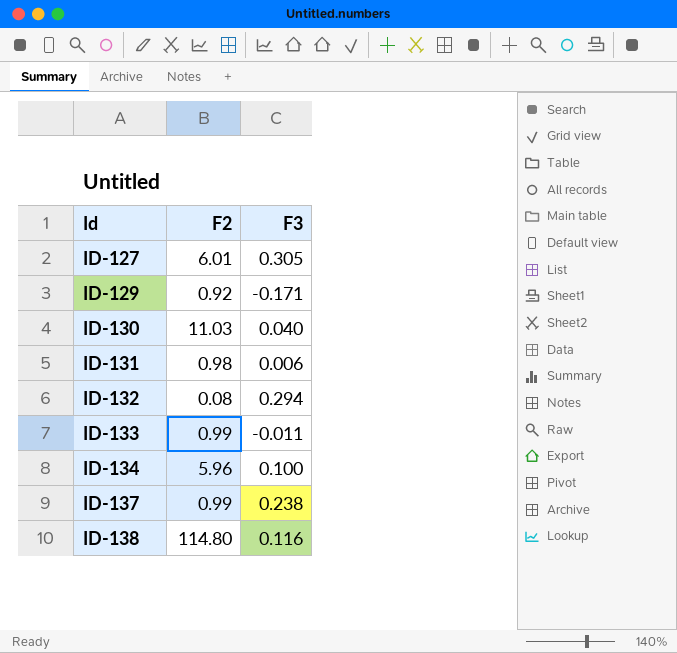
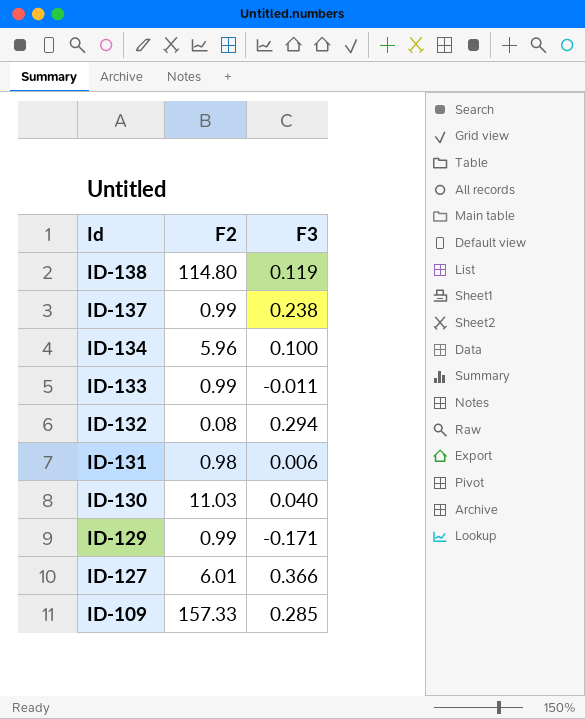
row order: Id ascending -> Id descending
ID-138 | F3: 0.116 -> 0.119
ID-129 | F2: 0.92 -> 0.99
ID-127 | F3: 0.305 -> 0.366
row ID-109: none -> 157.33 | 0.285

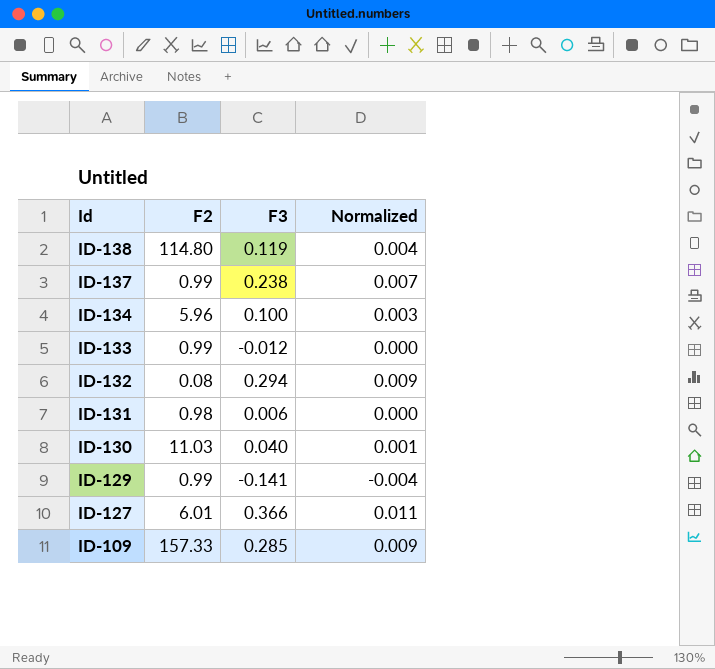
column Normalized | formula: none -> [F3] * 0.03
ID-133 | F3: -0.011 -> -0.012
ID-129 | F3: -0.171 -> -0.141

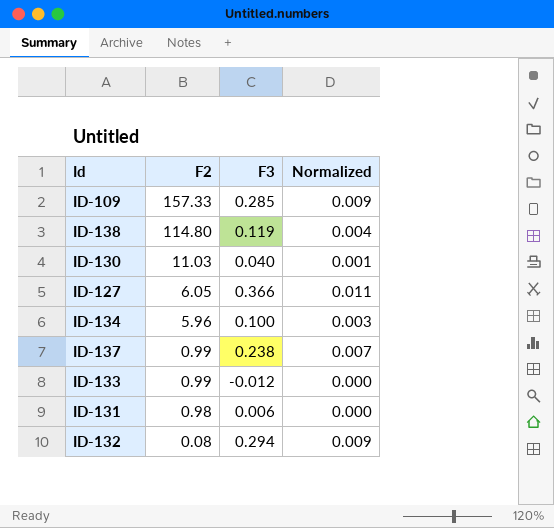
row order: Id descending -> F2 descending
row ID-129: 0.99 | -0.141 | -0.004 -> none
ID-127 | F2: 6.01 -> 6.05

